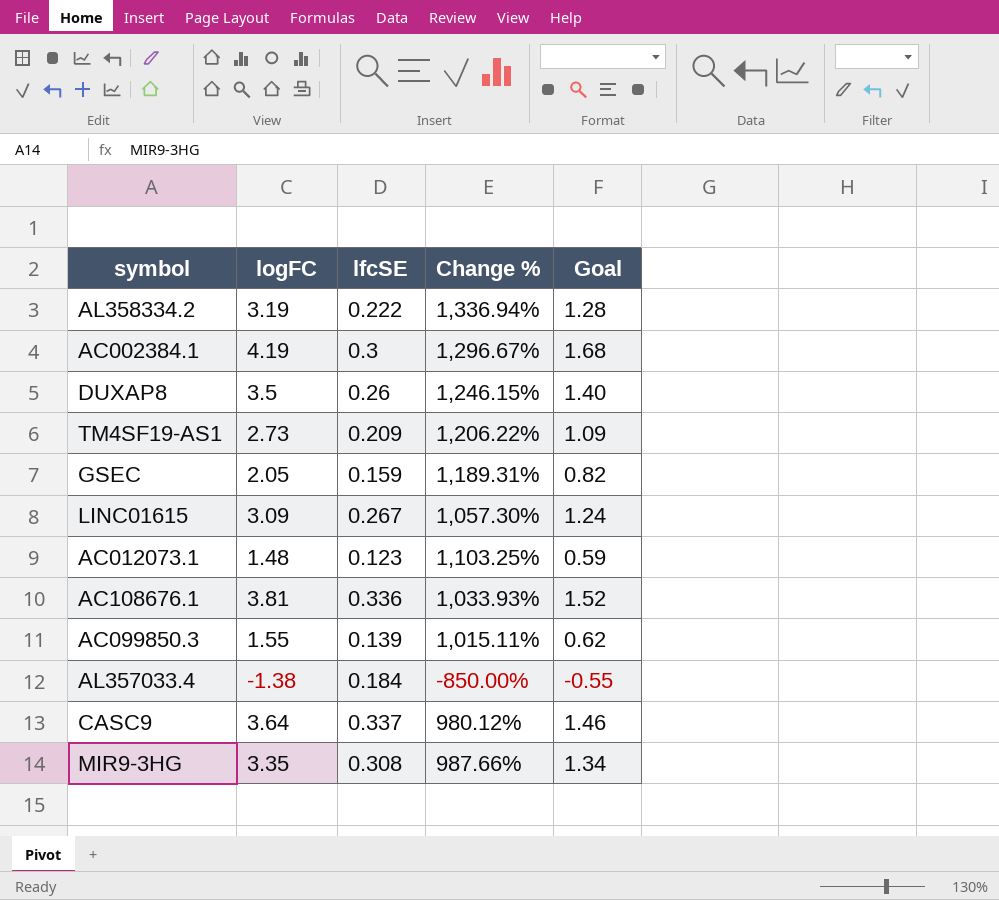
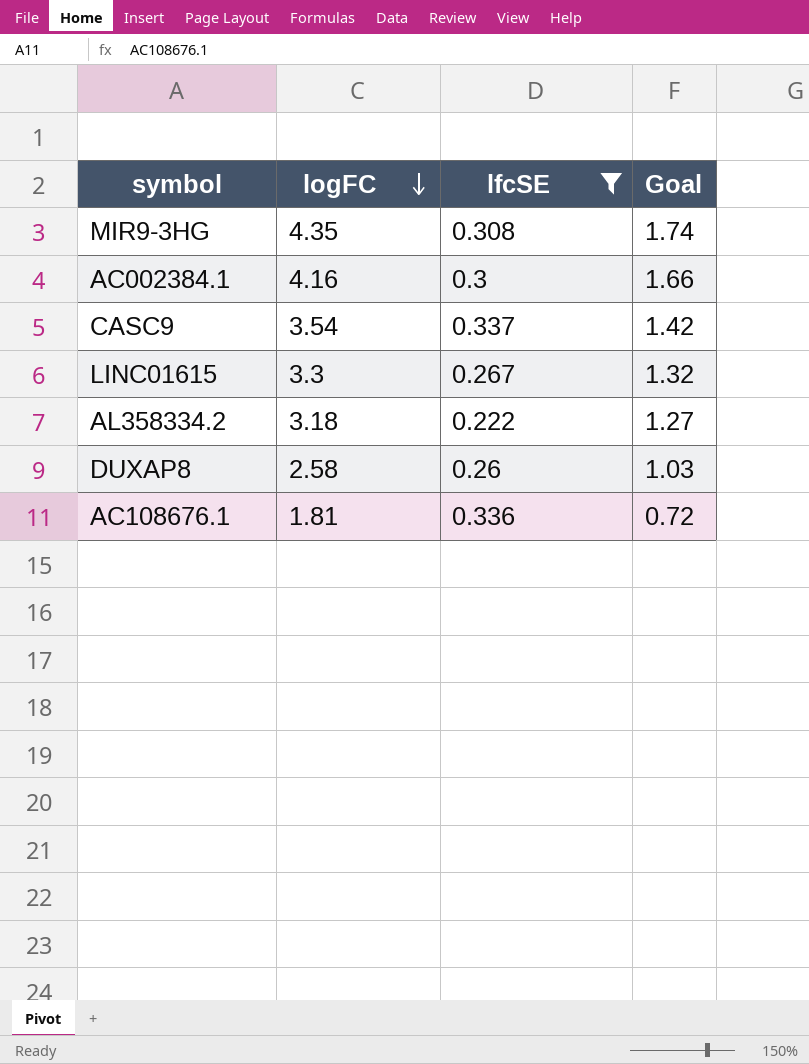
filter: none -> lfcSE >= 0.222
row order: none -> logFC descending
column Change % | formula: ([logFC] - [lfcSE]) / [lfcSE] -> none
MIR9-3HG | logFC: 3.35 -> 4.35
MIR9-3HG | Goal: 1.34 -> 1.74
AC002384.1 | logFC: 4.19 -> 4.16
AC002384.1 | Goal: 1.68 -> 1.66
CASC9 | logFC: 3.64 -> 3.54
CASC9 | Goal: 1.46 -> 1.42
LINC01615 | logFC: 3.09 -> 3.3
LINC01615 | Goal: 1.24 -> 1.32
AL358334.2 | logFC: 3.19 -> 3.18
AL358334.2 | Goal: 1.28 -> 1.27
DUXAP8 | logFC: 3.5 -> 2.58
DUXAP8 | Goal: 1.40 -> 1.03
AC108676.1 | logFC: 3.81 -> 1.81
AC108676.1 | Goal: 1.52 -> 0.72

